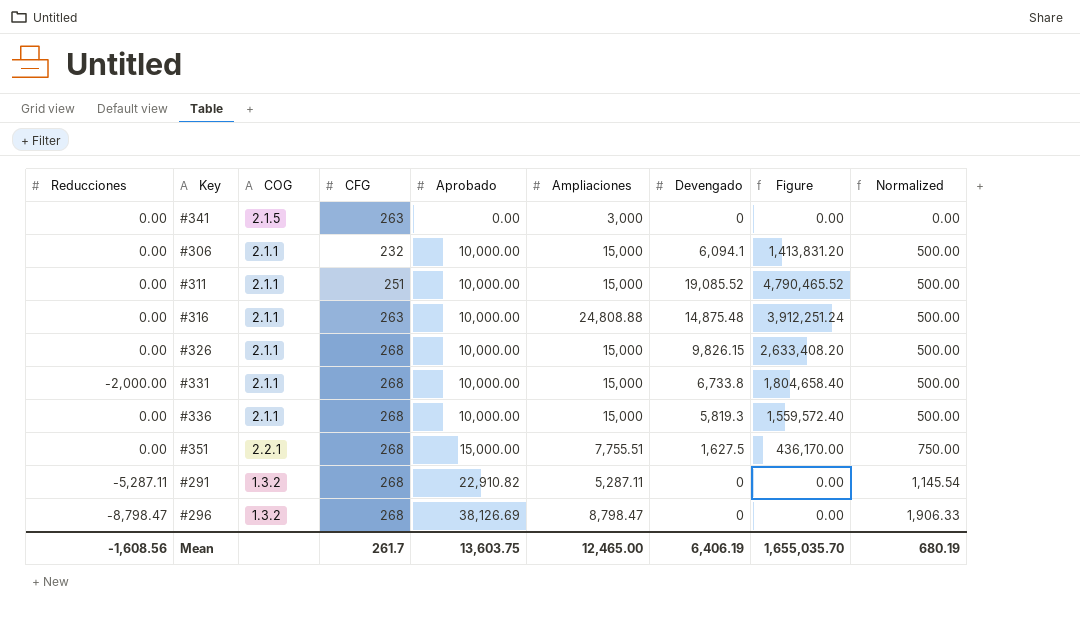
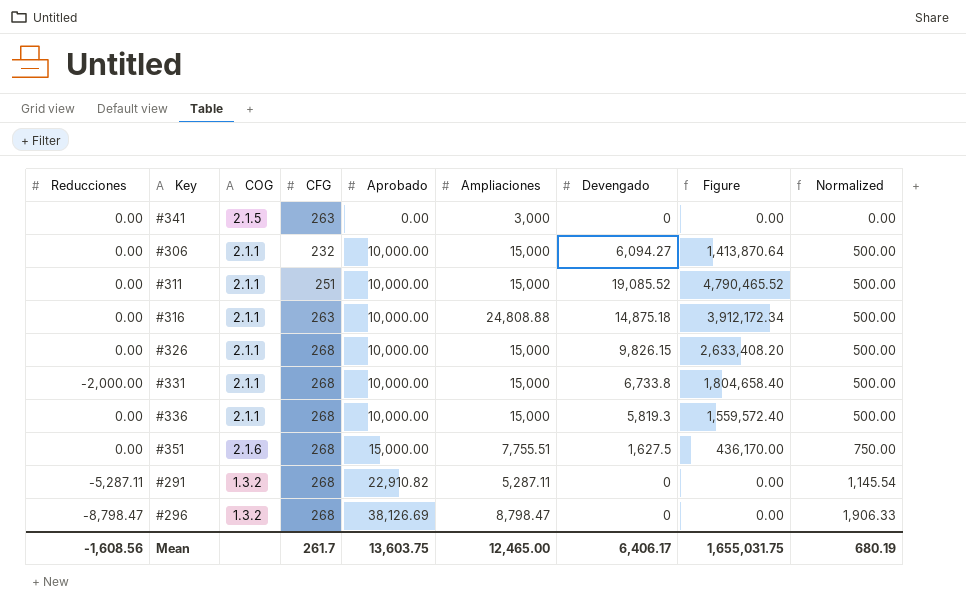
#306 | Devengado: 6,094.1 -> 6,094.27
#306 | Figure: 1,413,831.20 -> 1,413,870.64
#316 | Devengado: 14,875.48 -> 14,875.18
#316 | Figure: 3,912,251.24 -> 3,912,172.34
#351 | COG: 2.2.1 -> 2.1.6
Mean | Devengado: 6,406.19 -> 6,406.17
Mean | Figure: 1,655,035.70 -> 1,655,031.75

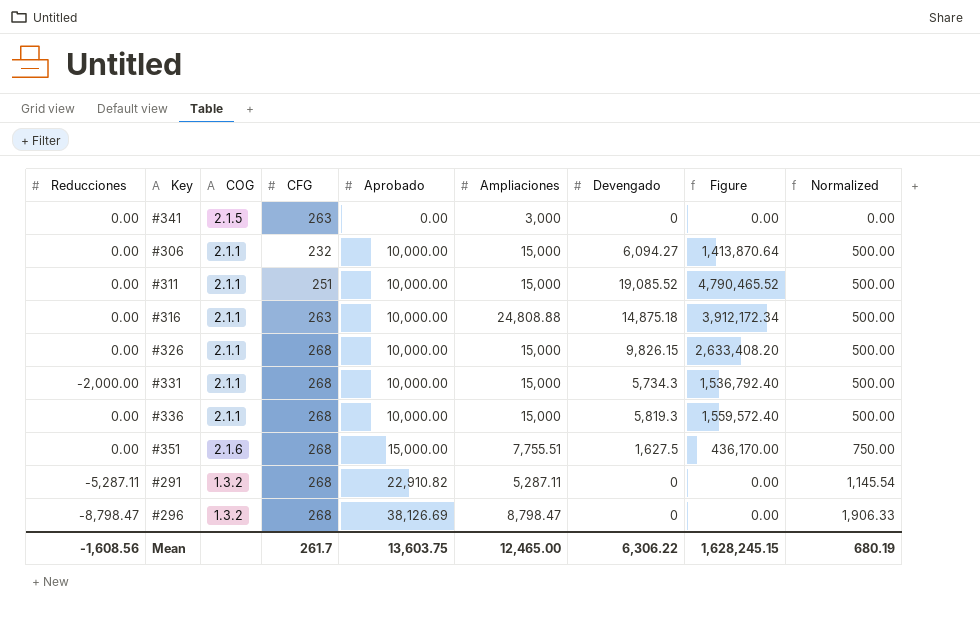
#331 | Devengado: 6,733.8 -> 5,734.3
#331 | Figure: 1,804,658.40 -> 1,536,792.40
Mean | Devengado: 6,406.17 -> 6,306.22
Mean | Figure: 1,655,031.75 -> 1,628,245.15

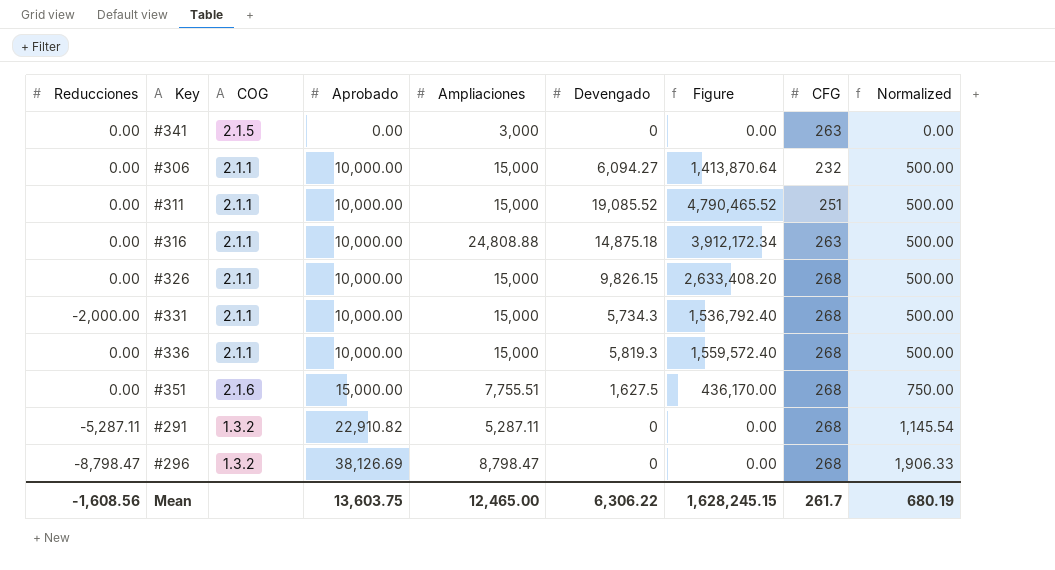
column CFG | position: 4 -> 8

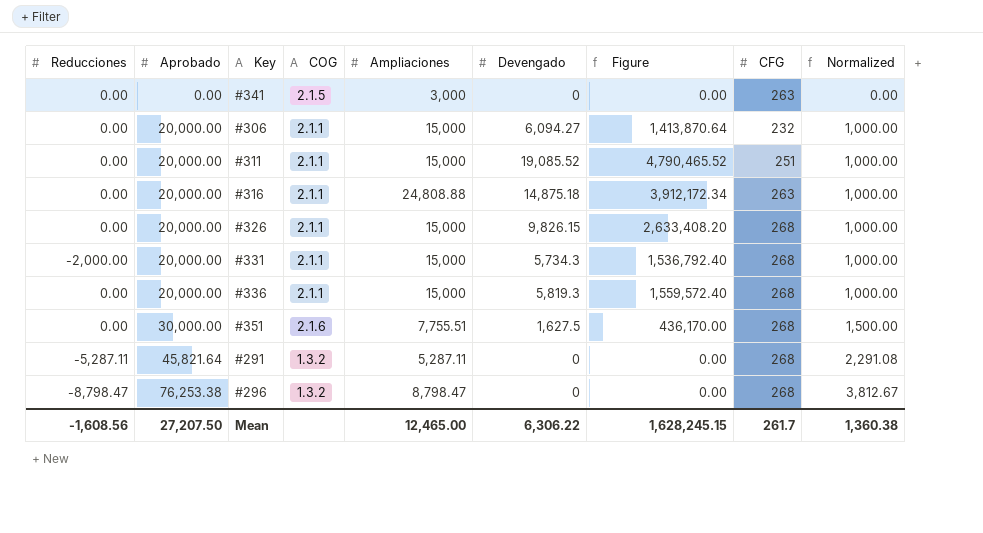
column Aprobado | position: 4 -> 2
#306 | Aprobado: 10,000.00 -> 20,000.00
#306 | Normalized: 500.00 -> 1,000.00
#311 | Aprobado: 10,000.00 -> 20,000.00
#311 | Normalized: 500.00 -> 1,000.00
#316 | Aprobado: 10,000.00 -> 20,000.00
#316 | Normalized: 500.00 -> 1,000.00
#326 | Aprobado: 10,000.00 -> 20,000.00
#326 | Normalized: 500.00 -> 1,000.00
#331 | Aprobado: 10,000.00 -> 20,000.00
#331 | Normalized: 500.00 -> 1,000.00
#336 | Aprobado: 10,000.00 -> 20,000.00
#336 | Normalized: 500.00 -> 1,000.00
#351 | Aprobado: 15,000.00 -> 30,000.00
#351 | Normalized: 750.00 -> 1,500.00
#291 | Aprobado: 22,910.82 -> 45,821.64
#291 | Normalized: 1,145.54 -> 2,291.08
#296 | Aprobado: 38,126.69 -> 76,253.38
#296 | Normalized: 1,906.33 -> 3,812.67
Mean | Aprobado: 13,603.75 -> 27,207.50
Mean | Normalized: 680.19 -> 1,360.38

